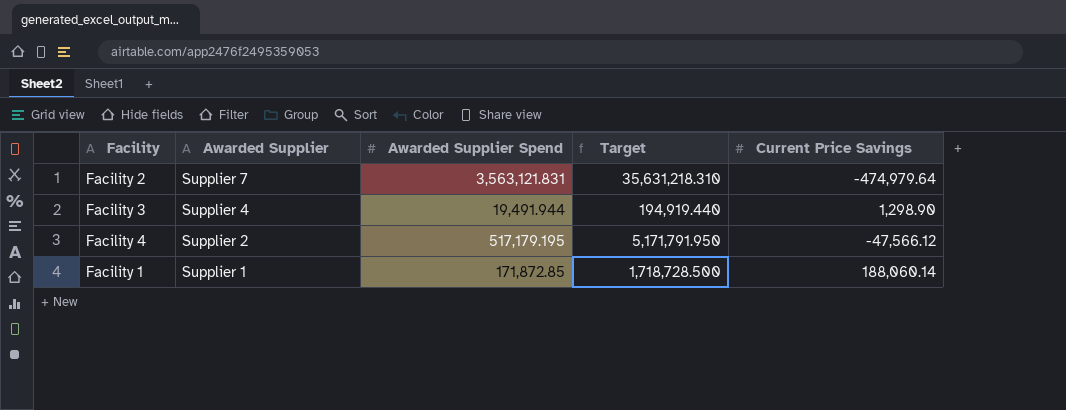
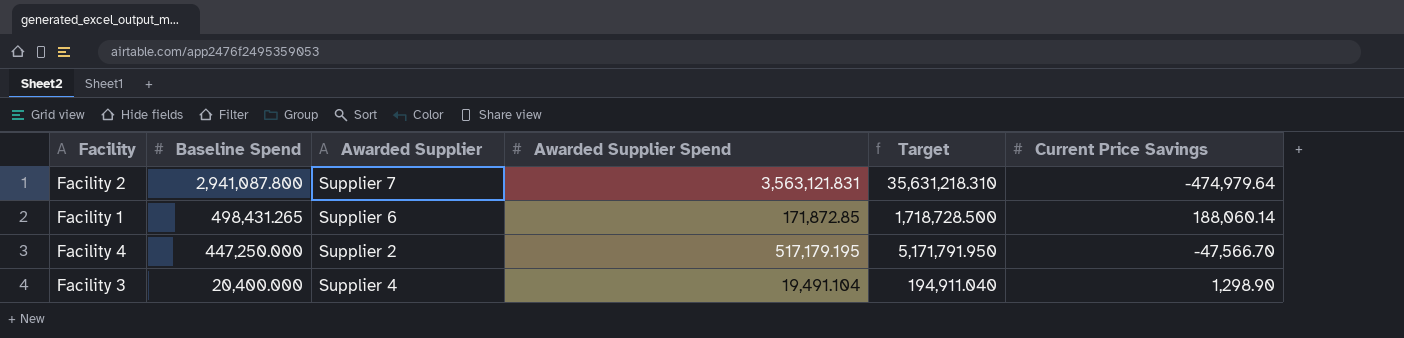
row order: Awarded Supplier descending -> Baseline Spend descending
column Baseline Spend | position: none -> 2
Facility 1 | Awarded Supplier: Supplier 1 -> Supplier 6
Facility 4 | Current Price Savings: -47,566.12 -> -47,566.70
Facility 3 | Awarded Supplier Spend: 19,491.944 -> 19,491.104
Facility 3 | Target: 194,919.440 -> 194,911.040

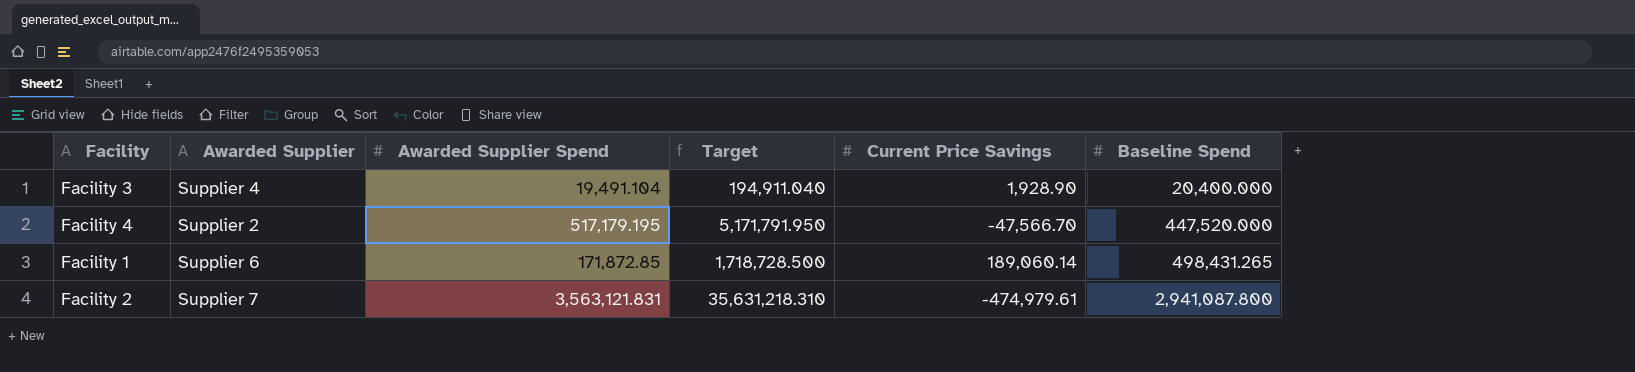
row order: Baseline Spend descending -> Baseline Spend ascending
column Baseline Spend | position: 2 -> 6
Facility 3 | Current Price Savings: 1,298.90 -> 1,928.90
Facility 4 | Baseline Spend: 447,250.000 -> 447,520.000
Facility 1 | Current Price Savings: 188,060.14 -> 189,060.14
Facility 2 | Current Price Savings: -474,979.64 -> -474,979.61

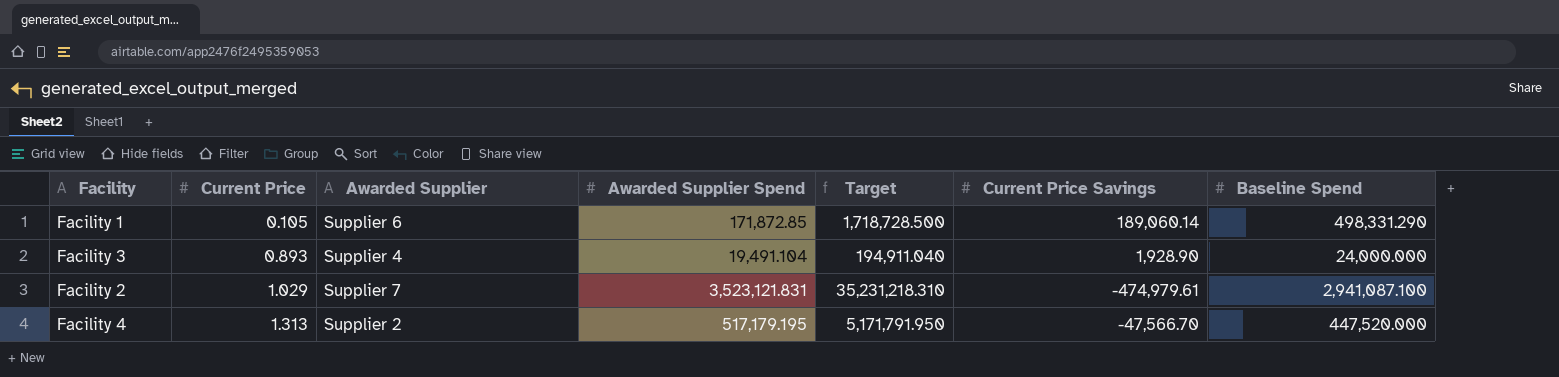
row order: Baseline Spend ascending -> Current Price ascending
column Current Price | position: none -> 2
Facility 1 | Baseline Spend: 498,431.265 -> 498,331.290
Facility 3 | Baseline Spend: 20,400.000 -> 24,000.000
Facility 2 | Awarded Supplier Spend: 3,563,121.831 -> 3,523,121.831
Facility 2 | Target: 35,631,218.310 -> 35,231,218.310
Facility 2 | Baseline Spend: 2,941,087.800 -> 2,941,087.100

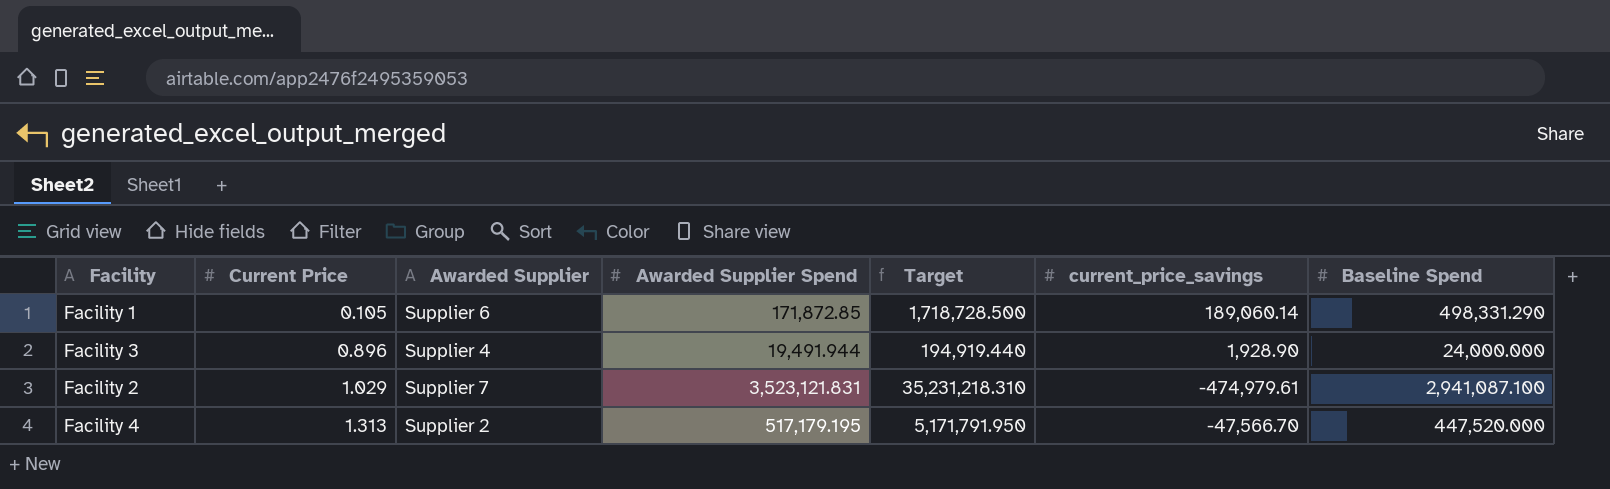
column name: Current Price Savings -> current_price_savings
Facility 3 | Current Price: 0.893 -> 0.896
Facility 3 | Awarded Supplier Spend: 19,491.104 -> 19,491.944
Facility 3 | Target: 194,911.040 -> 194,919.440

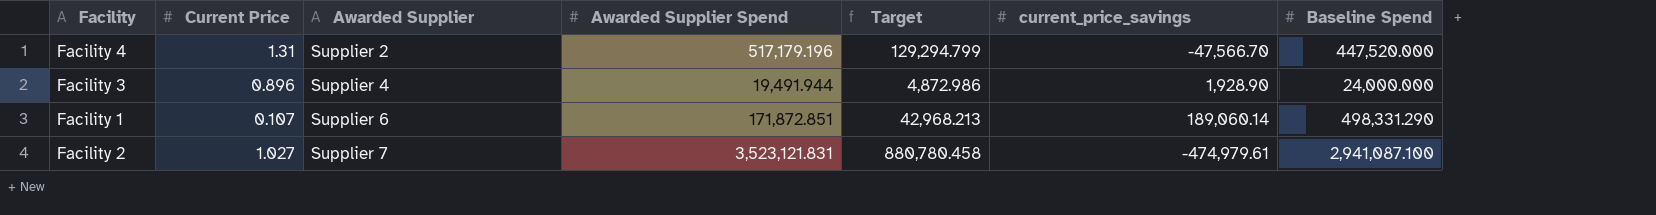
row order: Current Price ascending -> Awarded Supplier ascending
column Target | formula: [Awarded Supplier Spend] * 10 -> [Awarded Supplier Spend] * 0.25
Facility 4 | Current Price: 1.313 -> 1.31
Facility 4 | Awarded Supplier Spend: 517,179.195 -> 517,179.196
Facility 1 | Current Price: 0.105 -> 0.107
Facility 1 | Awarded Supplier Spend: 171,872.85 -> 171,872.851
Facility 2 | Current Price: 1.029 -> 1.027

